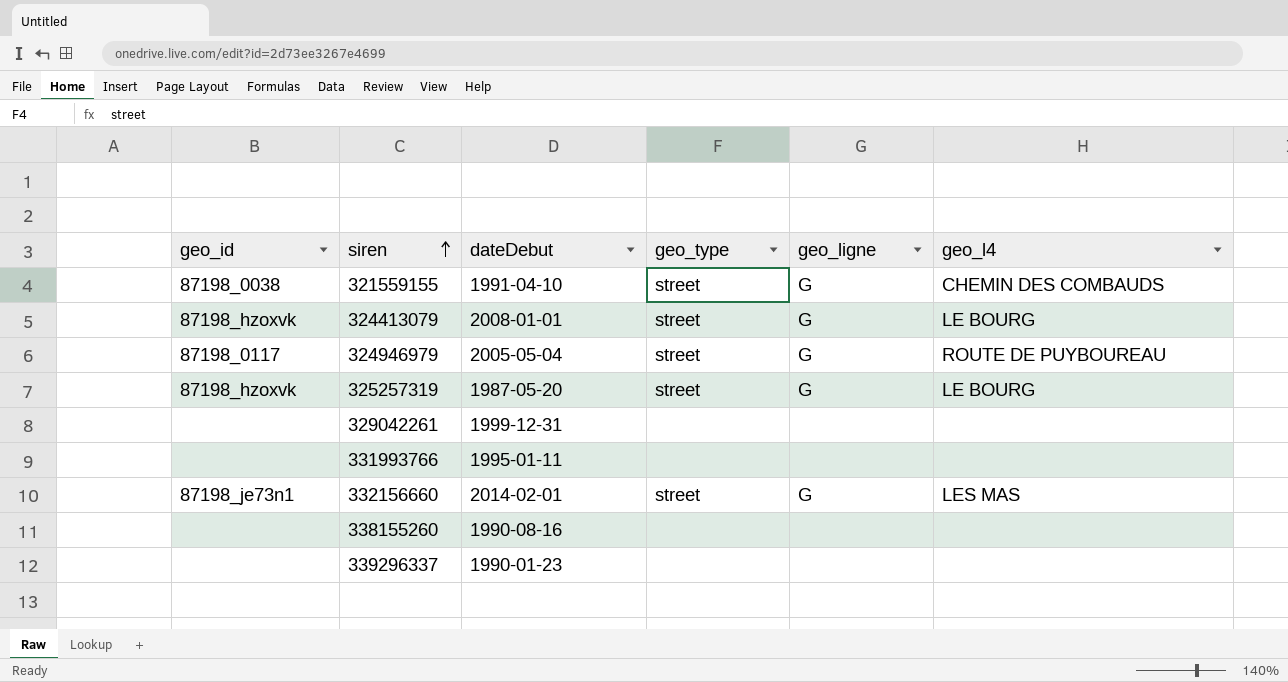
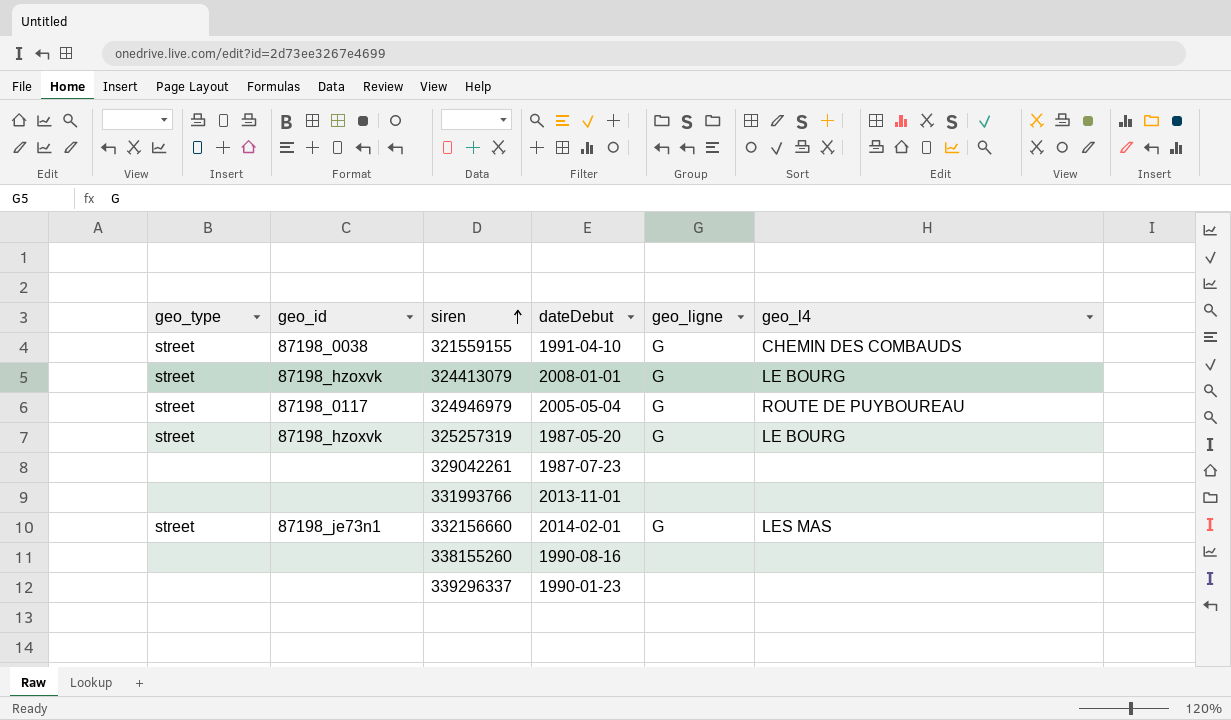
column geo_type | position: 4 -> 1
329042261 | dateDebut: 1999-12-31 -> 1987-07-23
331993766 | dateDebut: 1995-01-11 -> 2013-11-01

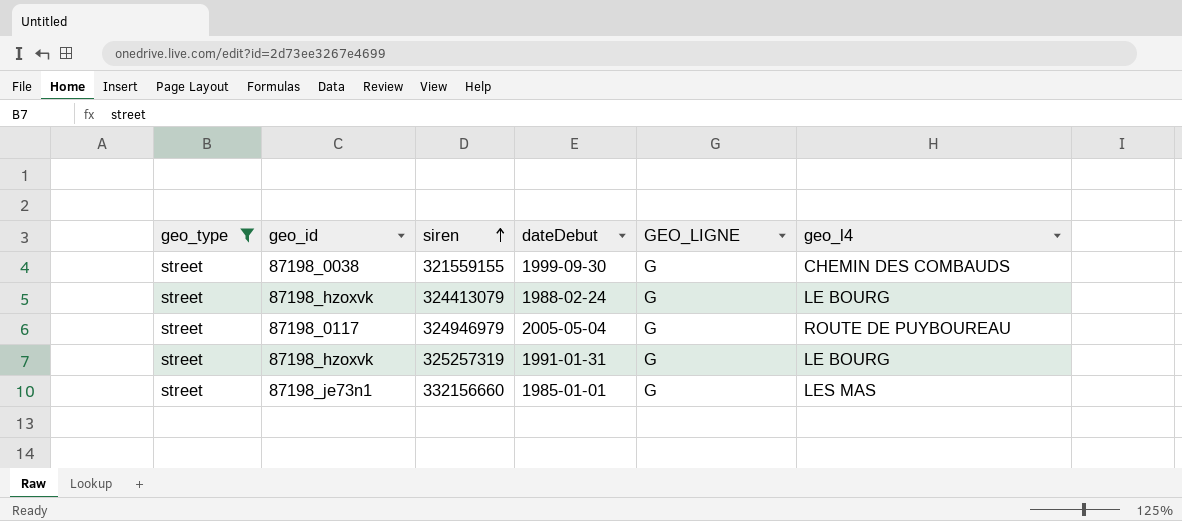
filter: none -> geo_type = street
column name: geo_ligne -> GEO_LIGNE
321559155 | dateDebut: 1991-04-10 -> 1999-09-30
324413079 | dateDebut: 2008-01-01 -> 1988-02-24
325257319 | dateDebut: 1987-05-20 -> 1991-01-31
332156660 | dateDebut: 2014-02-01 -> 1985-01-01

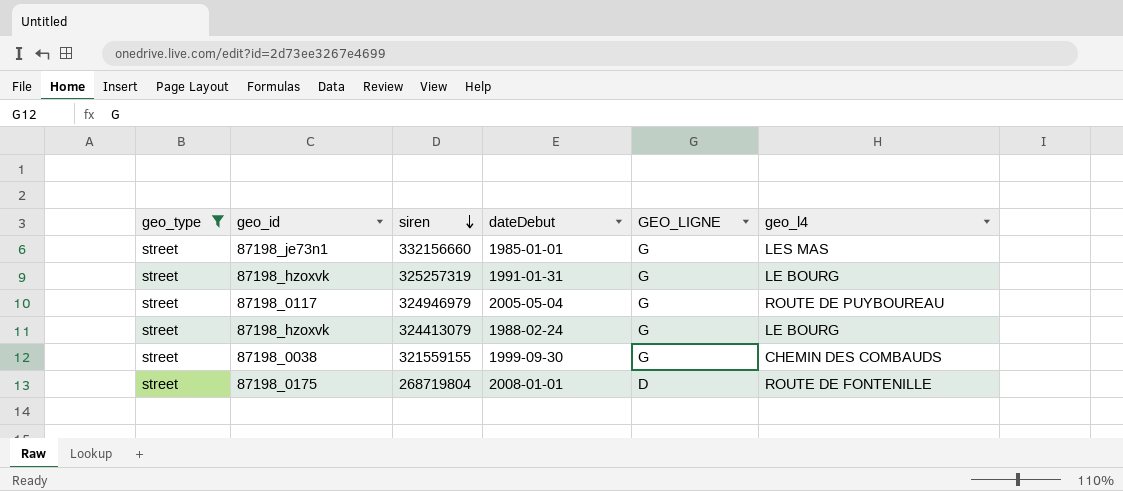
row order: siren ascending -> siren descending
row 268719804: none -> street | 87198_0175 | 2008-01-01 | D | ROUTE DE FONTENILLE

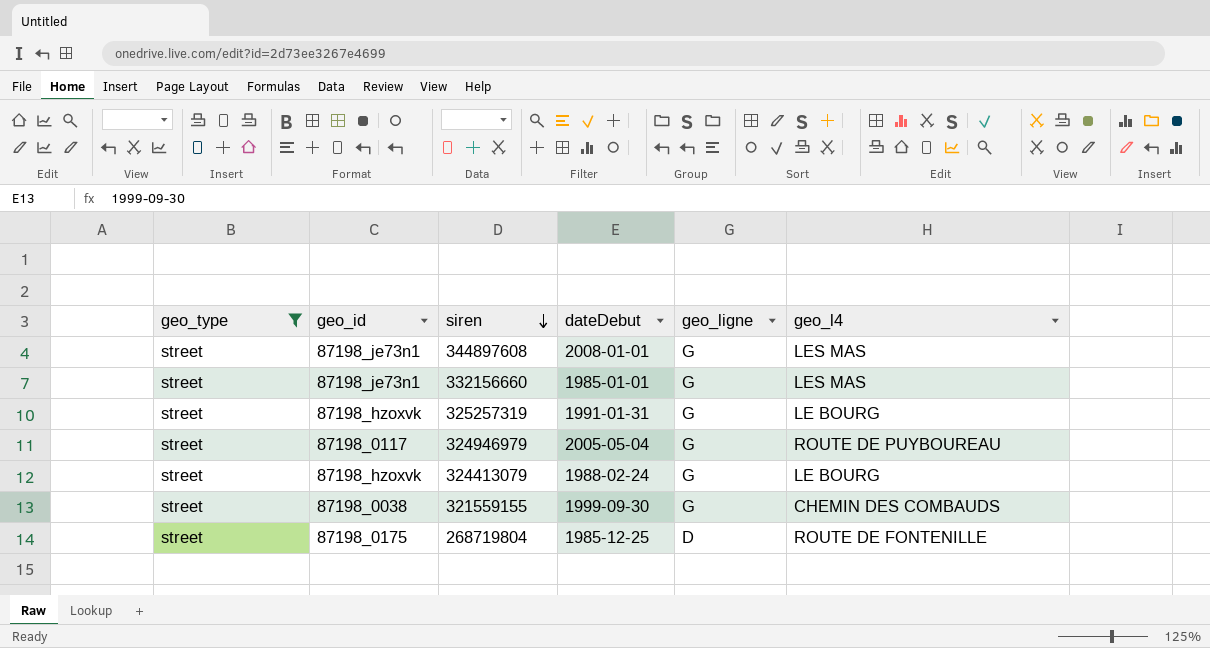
column name: GEO_LIGNE -> geo_ligne
row 344897608: none -> street | 87198_je73n1 | 2008-01-01 | G | LES MAS
268719804 | dateDebut: 2008-01-01 -> 1985-12-25

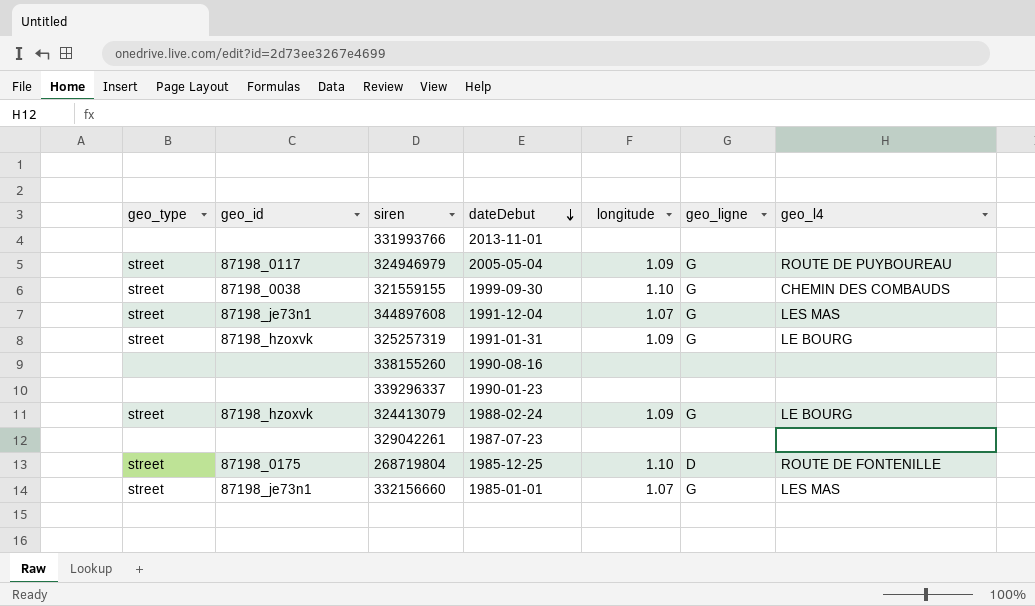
filter: geo_type = street -> none
row order: siren descending -> dateDebut descending
column longitude | position: none -> 5
344897608 | dateDebut: 2008-01-01 -> 1991-12-04

